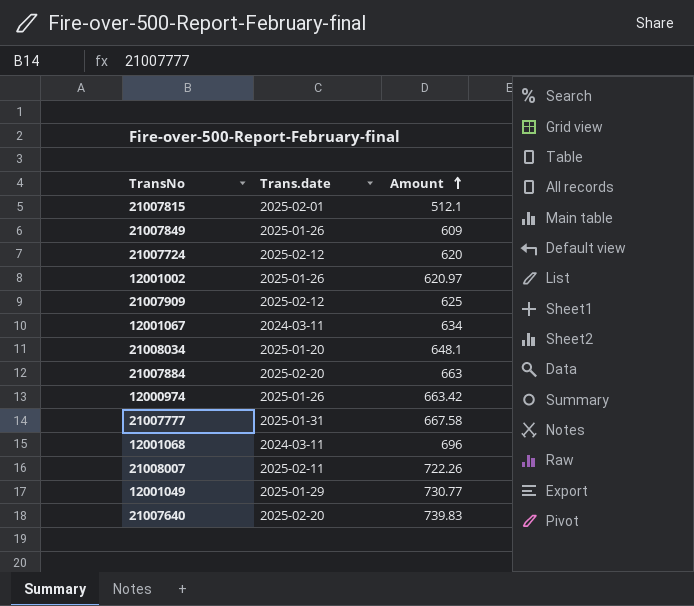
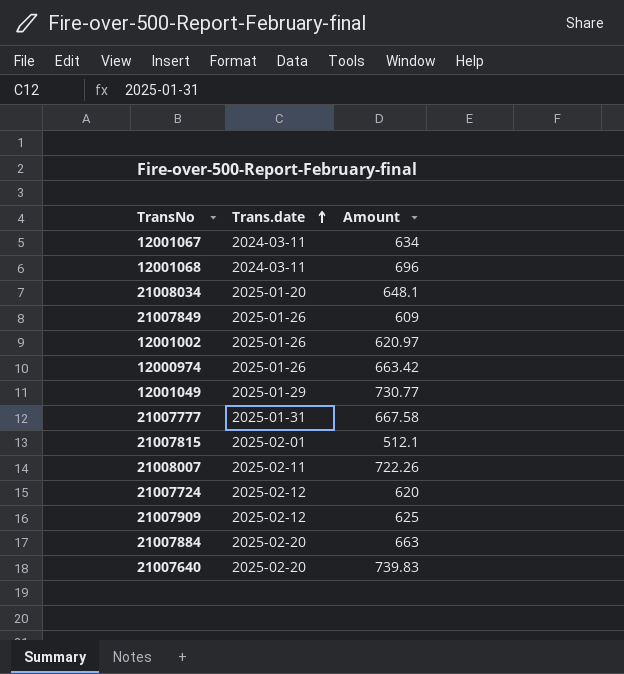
row order: Amount ascending -> Trans.date ascending

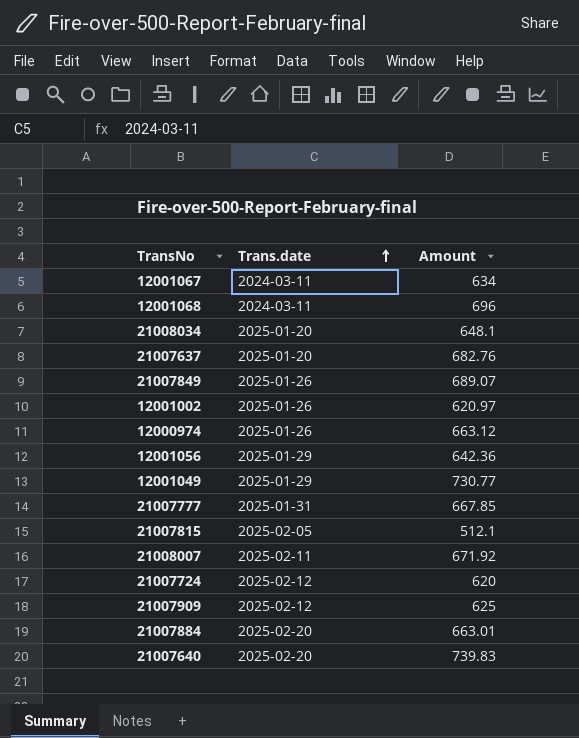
row 21007637: none -> 2025-01-20 | 682.76
21007849 | Amount: 609 -> 689.07
12000974 | Amount: 663.42 -> 663.12
row 12001056: none -> 2025-01-29 | 642.36
21007777 | Amount: 667.58 -> 667.85
21007815 | Trans.date: 2025-02-01 -> 2025-02-05
21008007 | Amount: 722.26 -> 671.92
21007884 | Amount: 663 -> 663.01

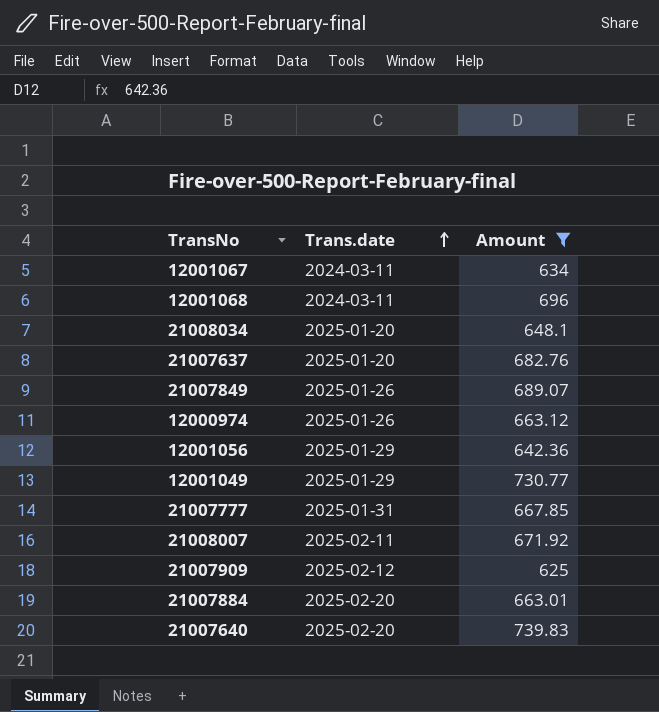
filter: none -> Amount >= 625

